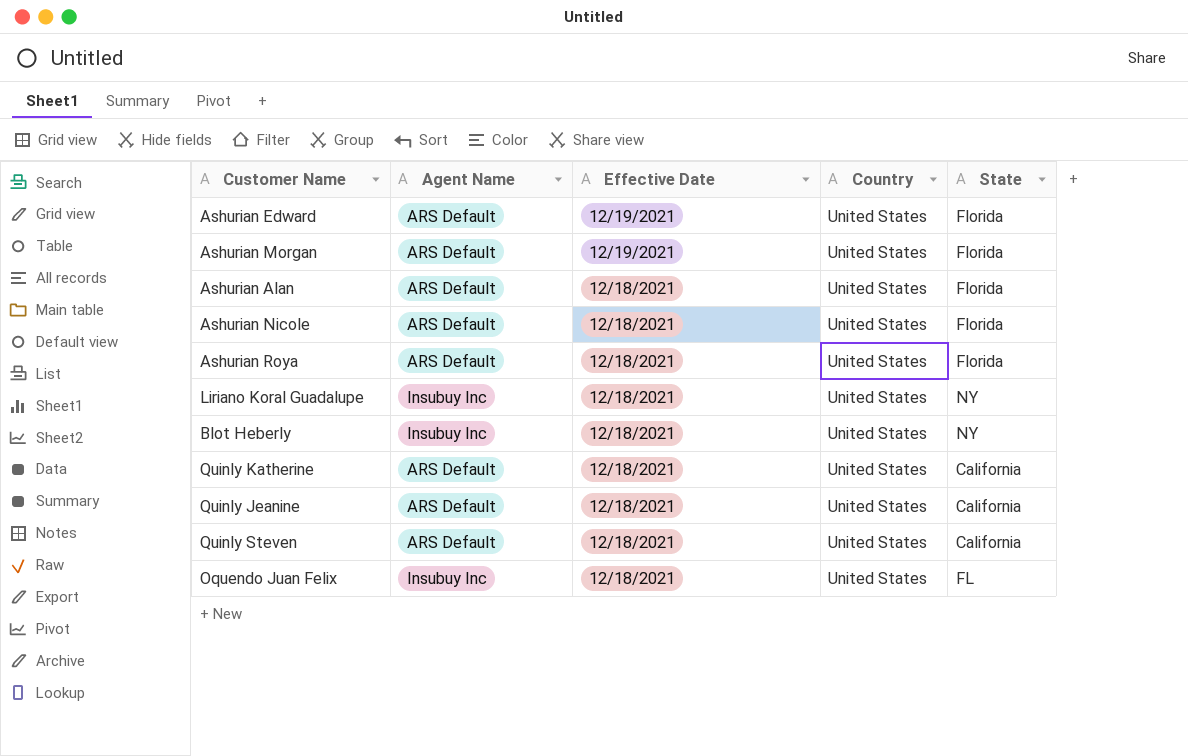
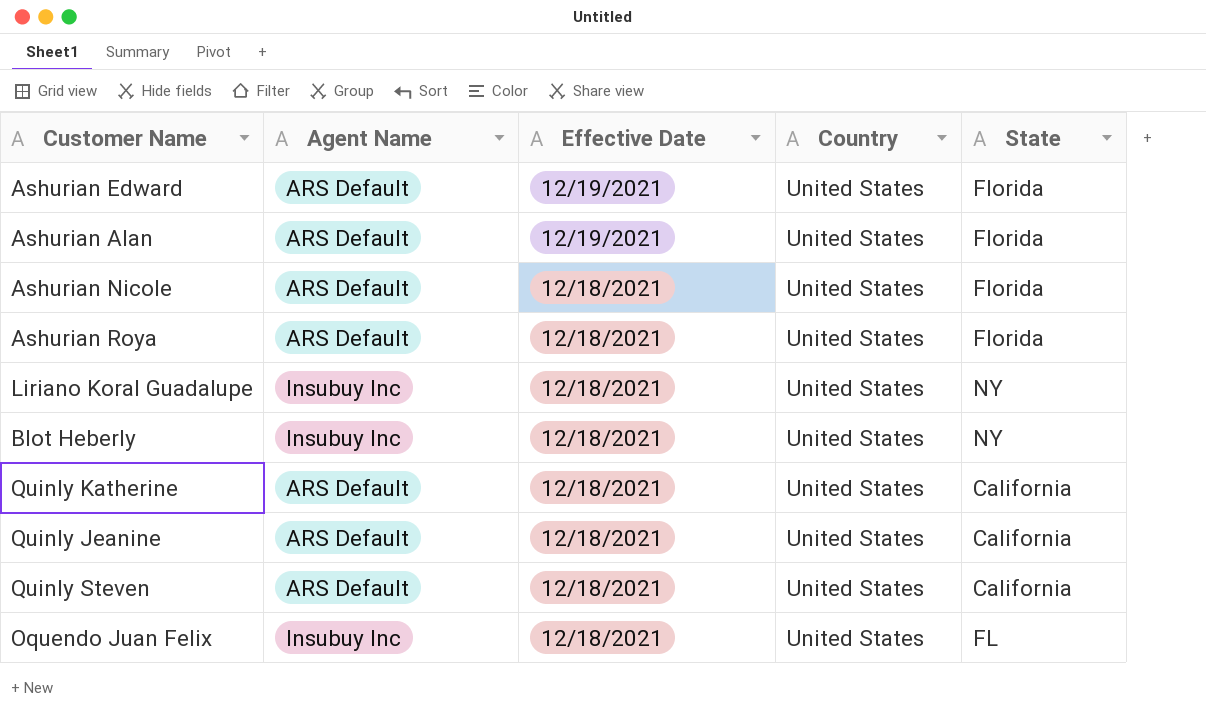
row Ashurian Morgan: ARS Default | 12/19/2021 | United States | Florida -> none
Ashurian Alan | Effective Date: 12/18/2021 -> 12/19/2021

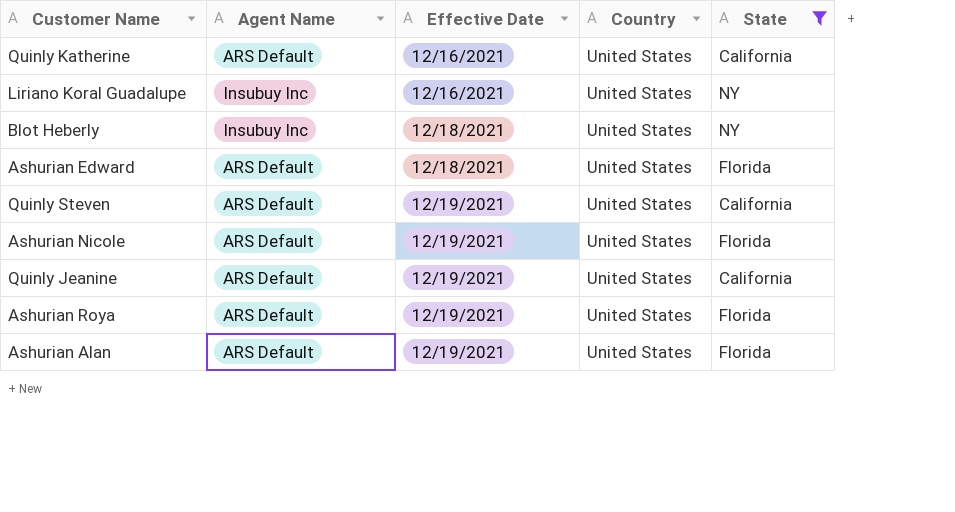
filter: none -> State != FL
row order: Effective Date descending -> Effective Date ascending
Quinly Katherine | Effective Date: 12/18/2021 -> 12/16/2021
Liriano Koral Guadalupe | Effective Date: 12/18/2021 -> 12/16/2021
Ashurian Edward | Effective Date: 12/19/2021 -> 12/18/2021
Quinly Steven | Effective Date: 12/18/2021 -> 12/19/2021
Ashurian Nicole | Effective Date: 12/18/2021 -> 12/19/2021
Quinly Jeanine | Effective Date: 12/18/2021 -> 12/19/2021
Ashurian Roya | Effective Date: 12/18/2021 -> 12/19/2021

